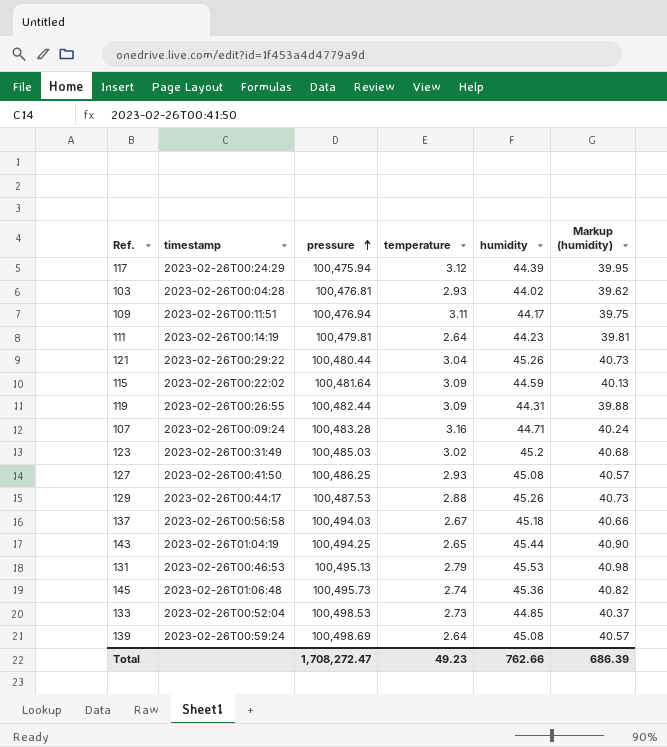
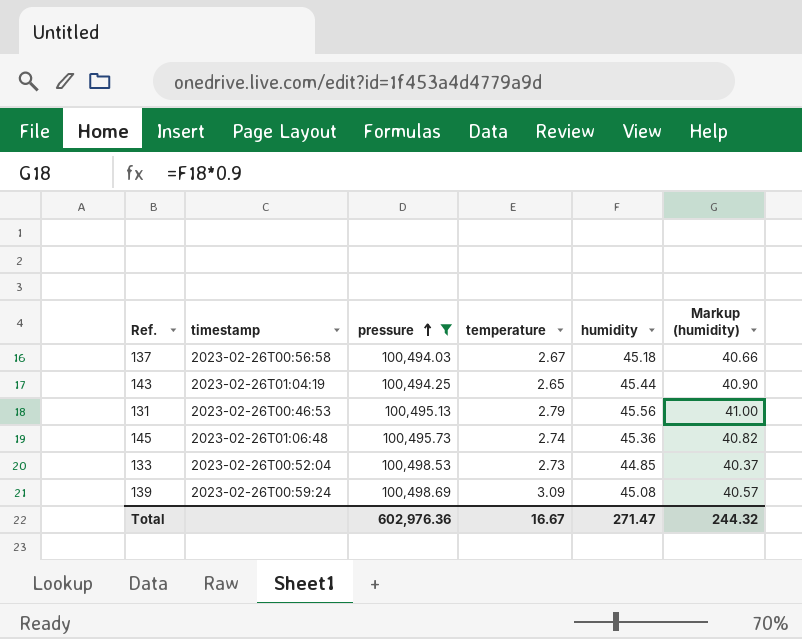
filter: none -> pressure >= 100,494.03
131 | humidity: 45.53 -> 45.56
131 | Markup (humidity): 40.98 -> 41.00
139 | temperature: 2.64 -> 3.09
Total | pressure: 1,708,272.47 -> 602,976.36
Total | temperature: 49.23 -> 16.67
Total | humidity: 762.66 -> 271.47
Total | Markup (humidity): 686.39 -> 244.32

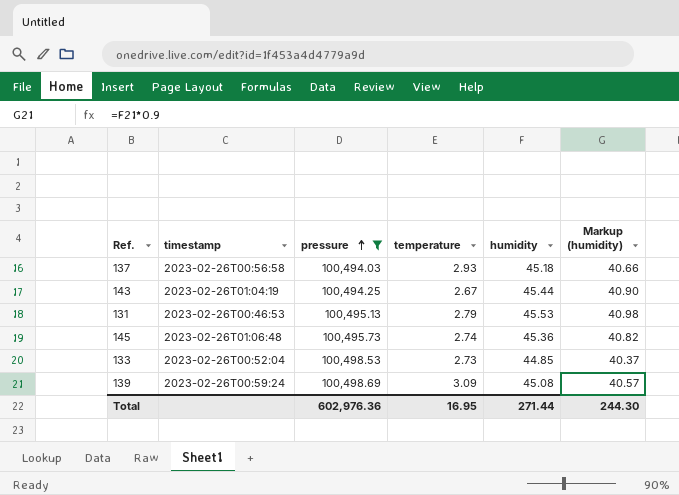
137 | temperature: 2.67 -> 2.93
143 | temperature: 2.65 -> 2.67
131 | humidity: 45.56 -> 45.53
131 | Markup (humidity): 41.00 -> 40.98
Total | temperature: 16.67 -> 16.95
Total | humidity: 271.47 -> 271.44
Total | Markup (humidity): 244.32 -> 244.30

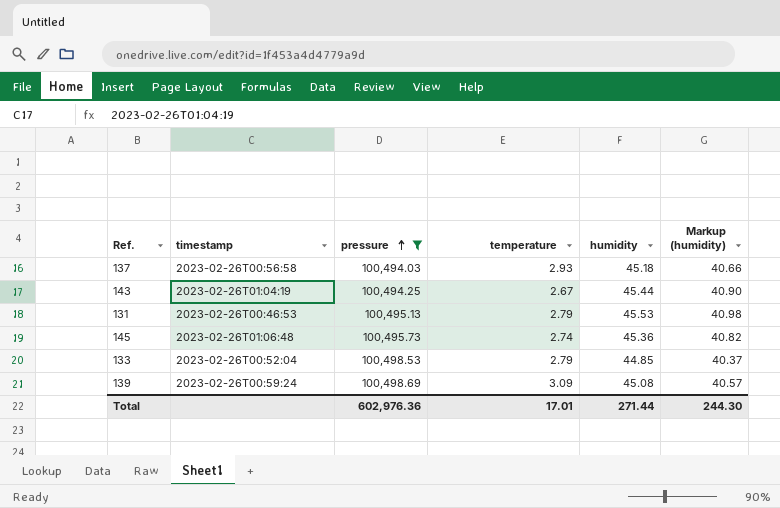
133 | temperature: 2.73 -> 2.79
Total | temperature: 16.95 -> 17.01

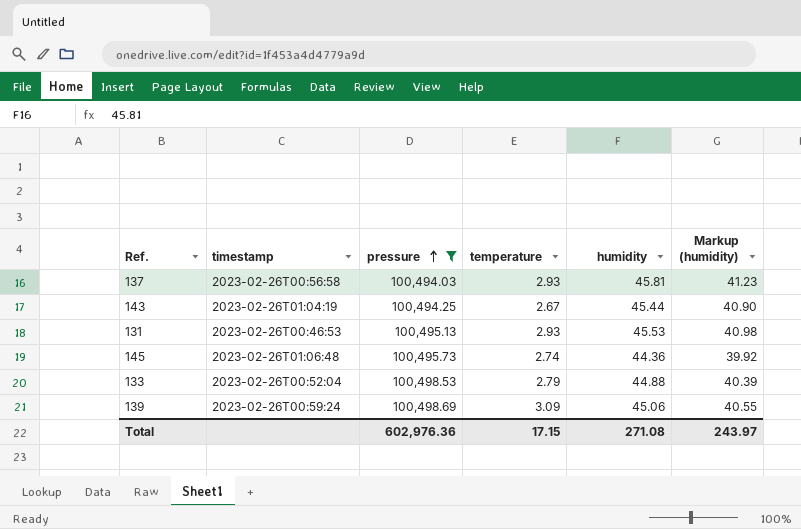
137 | humidity: 45.18 -> 45.81
137 | Markup (humidity): 40.66 -> 41.23
131 | temperature: 2.79 -> 2.93
145 | humidity: 45.36 -> 44.36
145 | Markup (humidity): 40.82 -> 39.92
133 | humidity: 44.85 -> 44.88
133 | Markup (humidity): 40.37 -> 40.39
139 | humidity: 45.08 -> 45.06
139 | Markup (humidity): 40.57 -> 40.55
Total | temperature: 17.01 -> 17.15
Total | humidity: 271.44 -> 271.08
Total | Markup (humidity): 244.30 -> 243.97

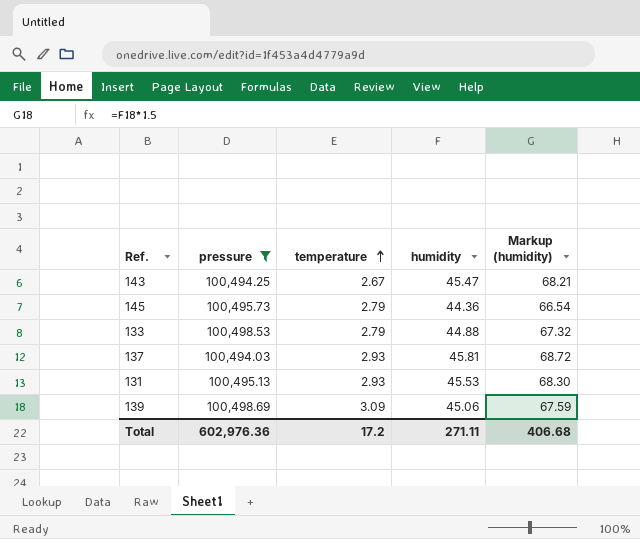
row order: pressure ascending -> temperature ascending
column timestamp | position: 2 -> none
column Markup (humidity) | formula: [humidity] * 0.9 -> [humidity] * 1.5
143 | humidity: 45.44 -> 45.47
145 | temperature: 2.74 -> 2.79
Total | temperature: 17.15 -> 17.2
Total | humidity: 271.08 -> 271.11
Total | Markup (humidity): 243.97 -> 406.68

